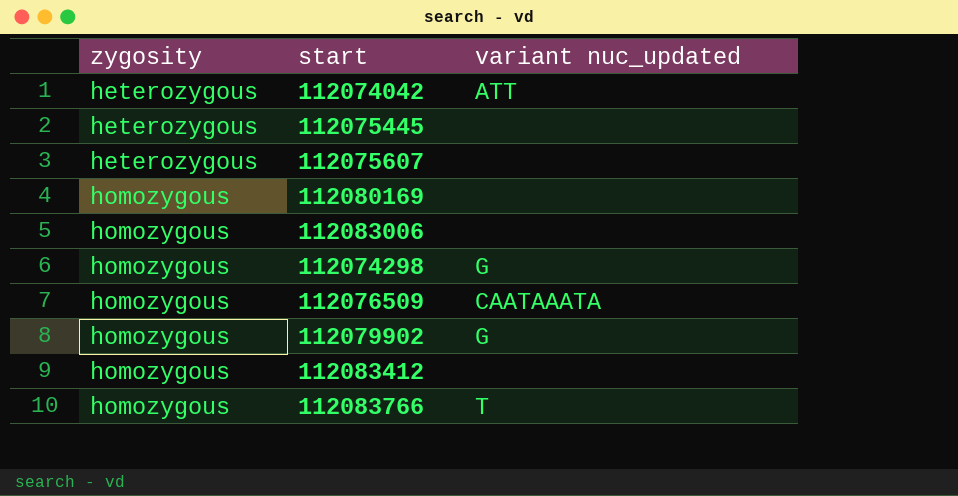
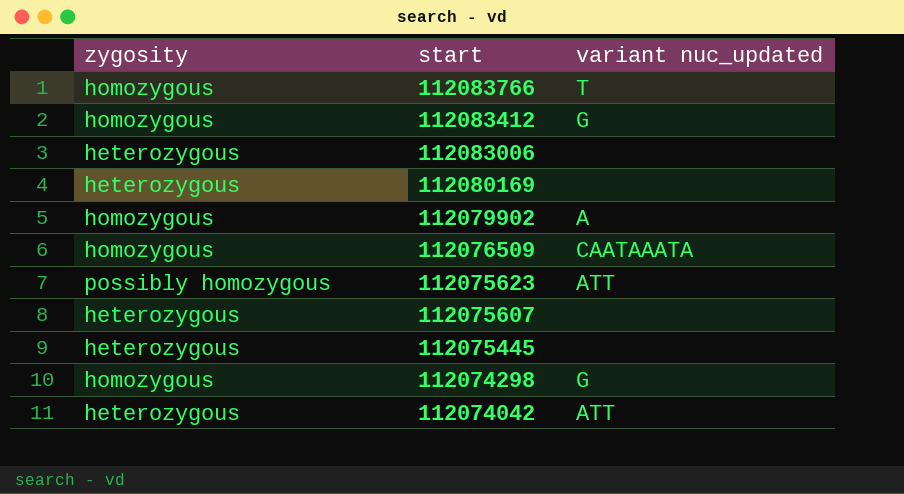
row order: zygosity ascending -> start descending
112083412 | variant nuc_updated: none -> G
112083006 | zygosity: homozygous -> heterozygous
112080169 | zygosity: homozygous -> heterozygous
112079902 | variant nuc_updated: G -> A
row 112075623: none -> possibly homozygous | ATT

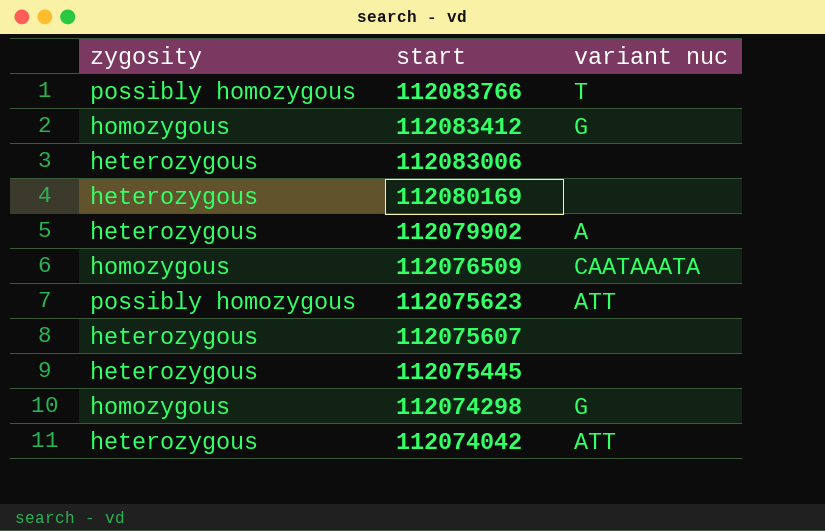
column name: variant nuc_updated -> variant nuc
112083766 | zygosity: homozygous -> possibly homozygous
112079902 | zygosity: homozygous -> heterozygous

